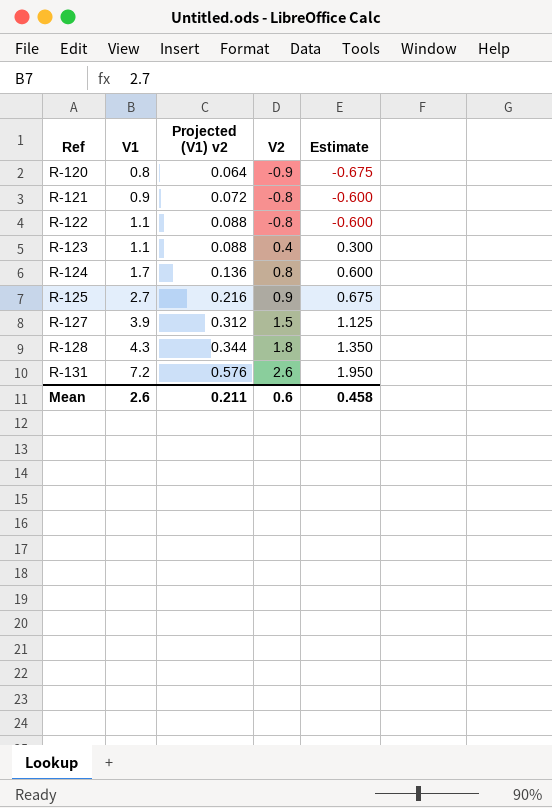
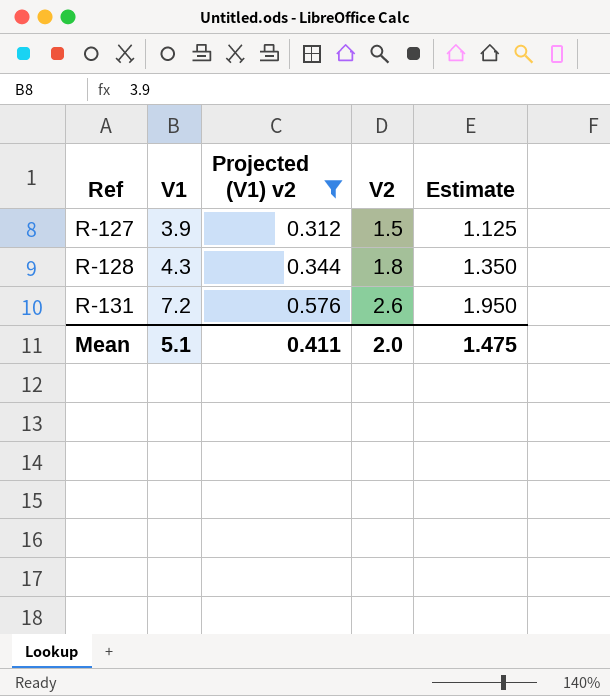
filter: none -> Projected (V1) v2 >= 0.312
Mean | V1: 2.6 -> 5.1
Mean | Projected (V1) v2: 0.211 -> 0.411
Mean | V2: 0.6 -> 2.0
Mean | Estimate: 0.458 -> 1.475

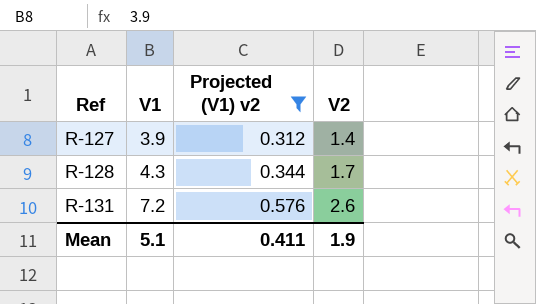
column Estimate | formula: [V2] * 0.75 -> none
R-127 | V2: 1.5 -> 1.4
R-128 | V2: 1.8 -> 1.7
Mean | V2: 2.0 -> 1.9

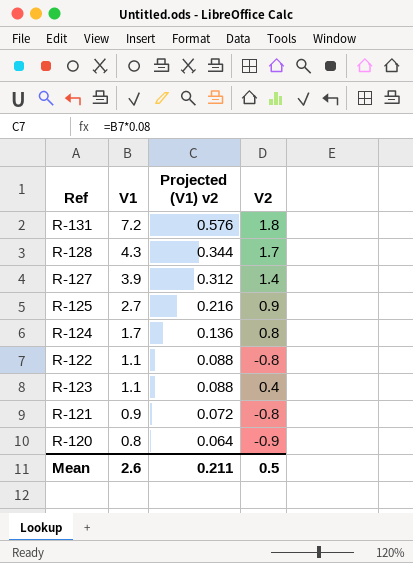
filter: Projected (V1) v2 >= 0.312 -> none
row order: Ref ascending -> V1 descending
R-131 | V2: 2.6 -> 1.8
Mean | V1: 5.1 -> 2.6
Mean | Projected (V1) v2: 0.411 -> 0.211
Mean | V2: 1.9 -> 0.5

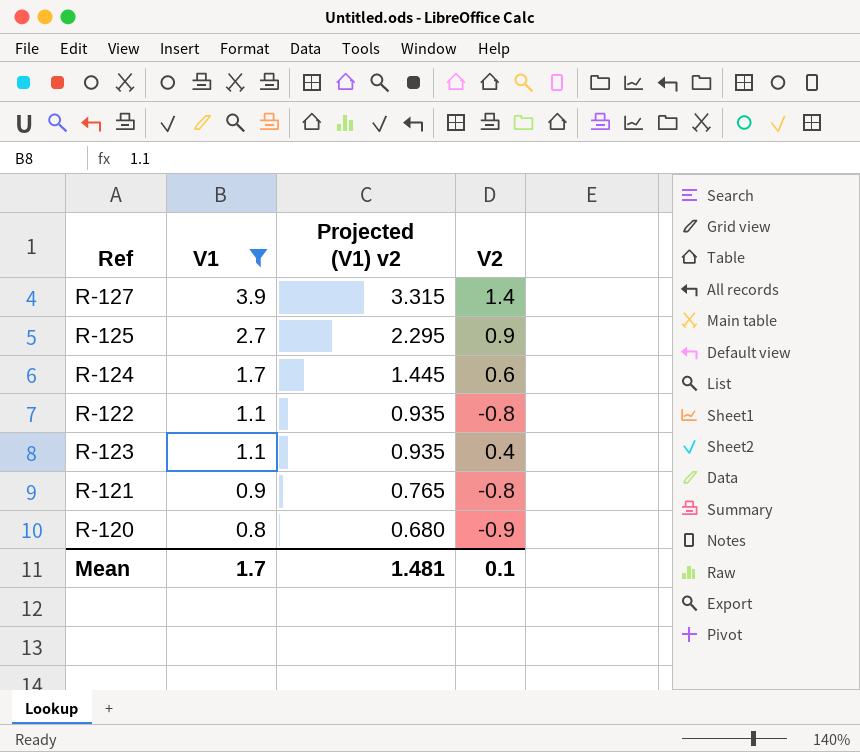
filter: none -> V1 <= 3.9
column Projected (V1) v2 | formula: [V1] * 0.08 -> [V1] * 0.85
R-124 | V2: 0.8 -> 0.6
Mean | V1: 2.6 -> 1.7
Mean | Projected (V1) v2: 0.211 -> 1.481
Mean | V2: 0.5 -> 0.1

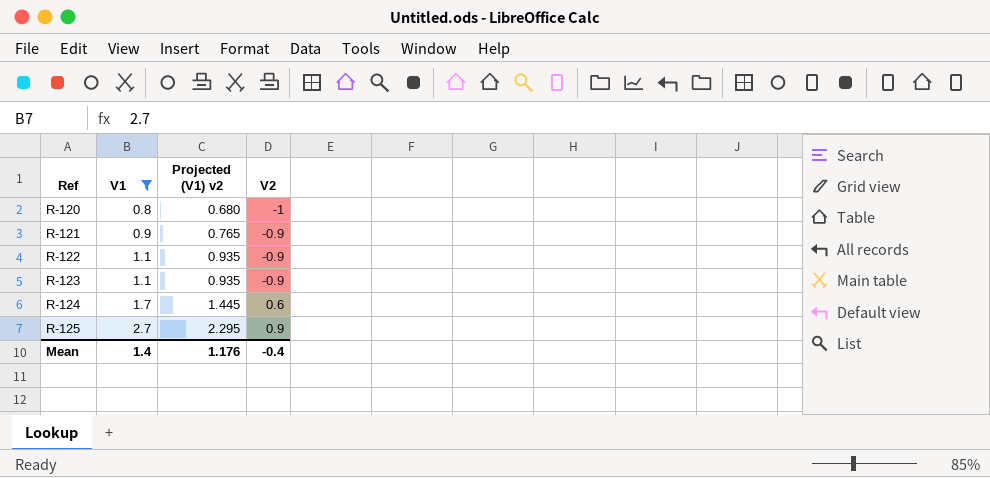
row order: V1 descending -> Ref ascending
row R-127: 3.9 | 3.315 | 1.4 -> none
R-120 | V2: -0.9 -> -1
R-121 | V2: -0.8 -> -0.9
R-122 | V2: -0.8 -> -0.9
R-123 | V2: 0.4 -> -0.9
Mean | V1: 1.7 -> 1.4
Mean | Projected (V1) v2: 1.481 -> 1.176
Mean | V2: 0.1 -> -0.4

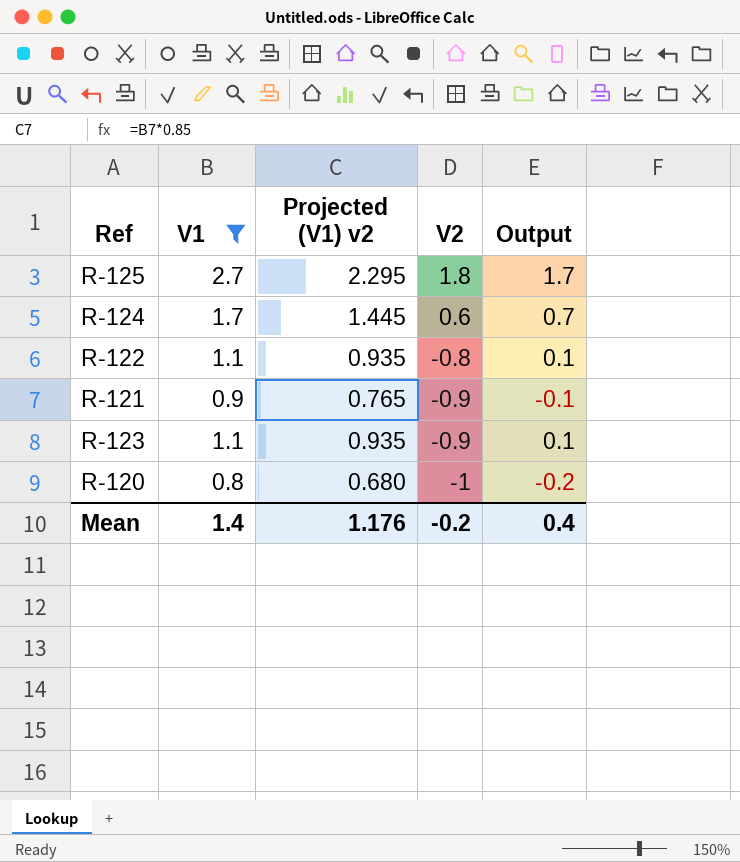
row order: Ref ascending -> V2 descending
column Output | formula: none -> [V1] - 1
R-125 | V2: 0.9 -> 1.8
R-122 | V2: -0.9 -> -0.8
Mean | V2: -0.4 -> -0.2

